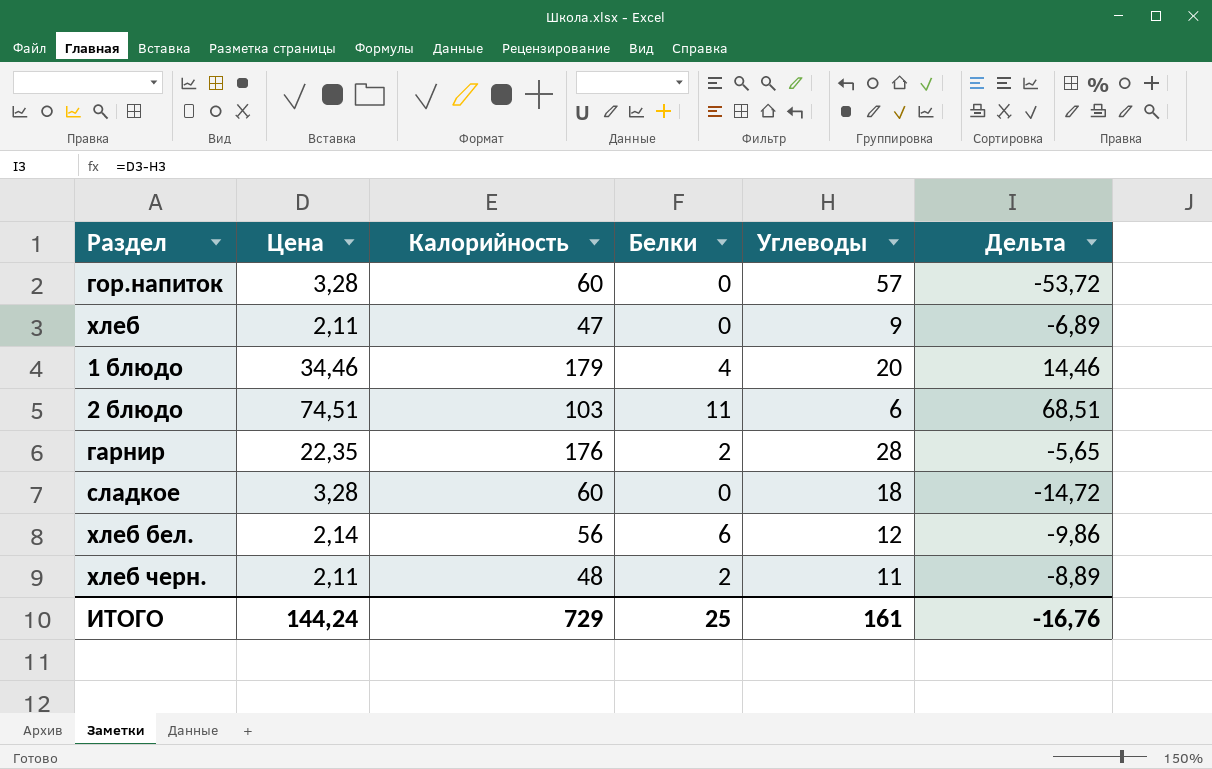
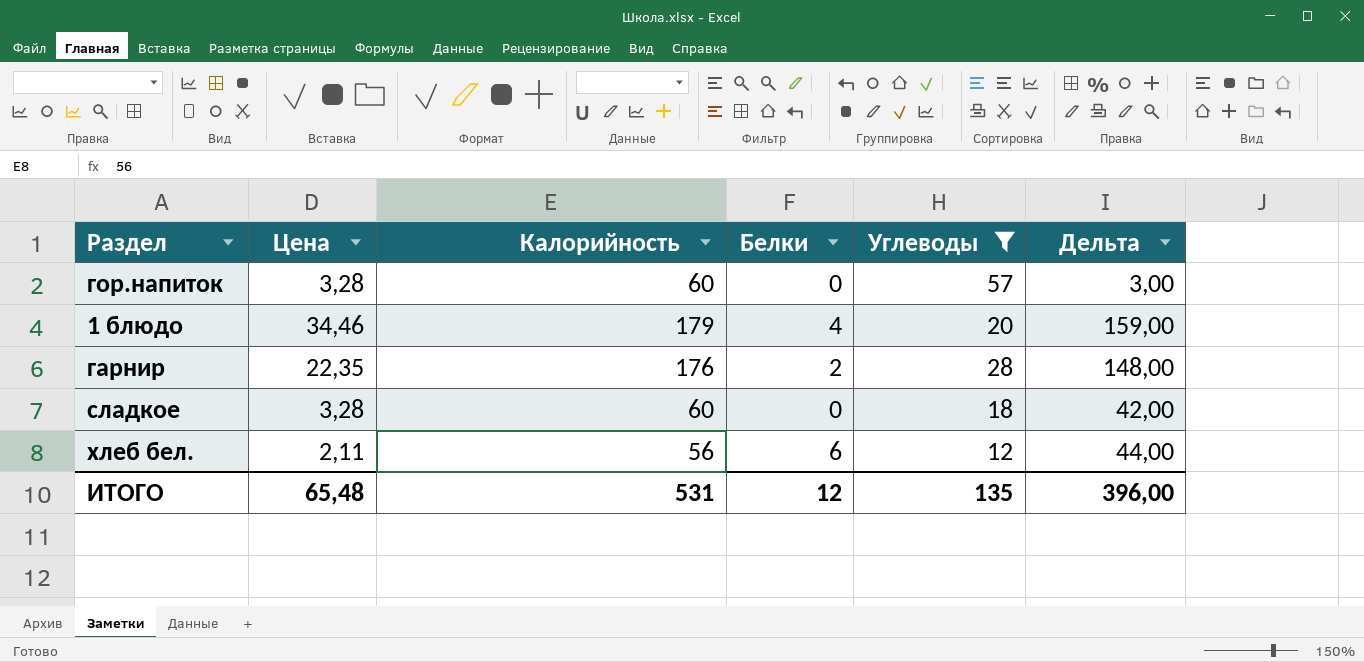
filter: none -> Углеводы >= 12
column Дельта | formula: [Цена] - [Углеводы] -> [Калорийность] - [Углеводы]
хлеб бел. | Цена: 2,14 -> 2,11
ИТОГО | Цена: 144,24 -> 65,48
ИТОГО | Калорийность: 729 -> 531
ИТОГО | Белки: 25 -> 12
ИТОГО | Углеводы: 161 -> 135
ИТОГО | Дельта: -16,76 -> 396,00

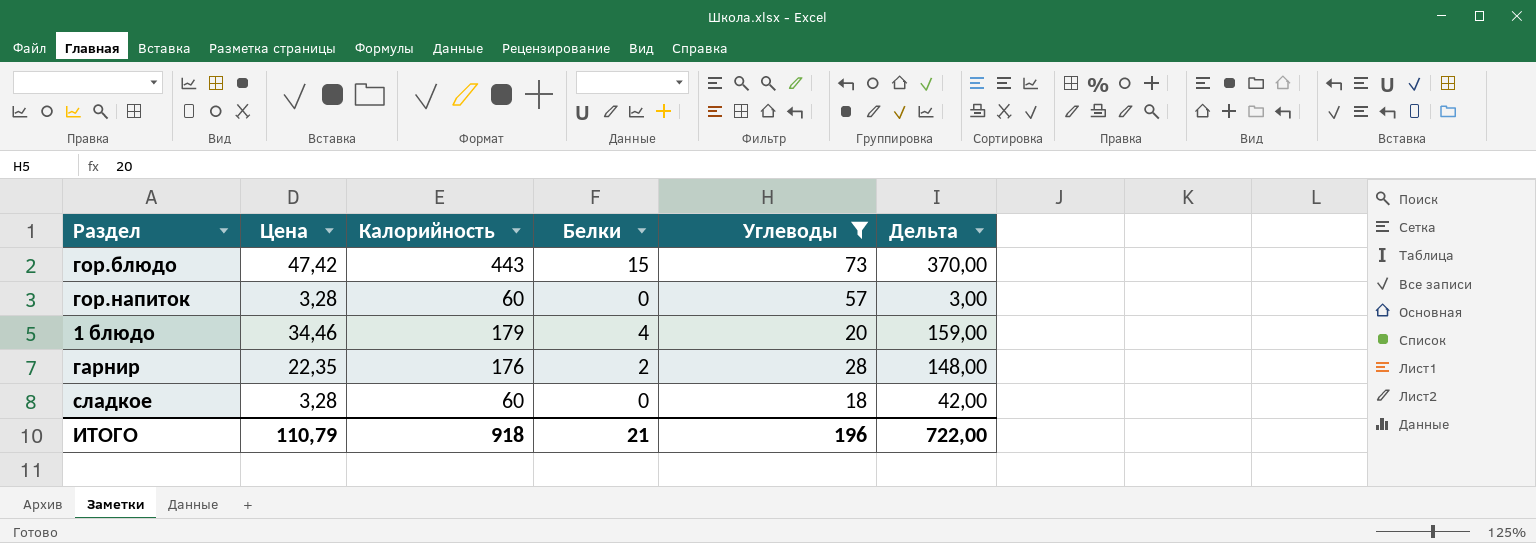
row хлеб бел.: 2,11 | 56 | 6 | 12 | 44,00 -> none
row гор.блюдо: none -> 47,42 | 443 | 15 | 73 | 370,00
ИТОГО | Цена: 65,48 -> 110,79
ИТОГО | Калорийность: 531 -> 918
ИТОГО | Белки: 12 -> 21
ИТОГО | Углеводы: 135 -> 196
ИТОГО | Дельта: 396,00 -> 722,00

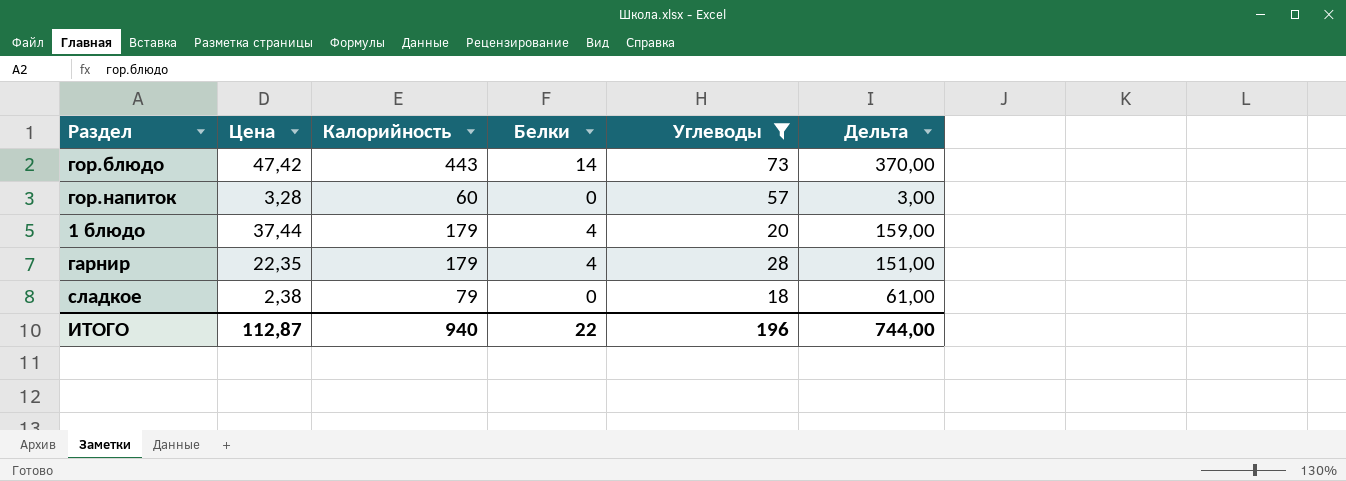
гор.блюдо | Белки: 15 -> 14
1 блюдо | Цена: 34,46 -> 37,44
гарнир | Калорийность: 176 -> 179
гарнир | Белки: 2 -> 4
гарнир | Дельта: 148,00 -> 151,00
сладкое | Цена: 3,28 -> 2,38
сладкое | Калорийность: 60 -> 79
сладкое | Дельта: 42,00 -> 61,00
ИТОГО | Цена: 110,79 -> 112,87
ИТОГО | Калорийность: 918 -> 940
ИТОГО | Белки: 21 -> 22
ИТОГО | Дельта: 722,00 -> 744,00

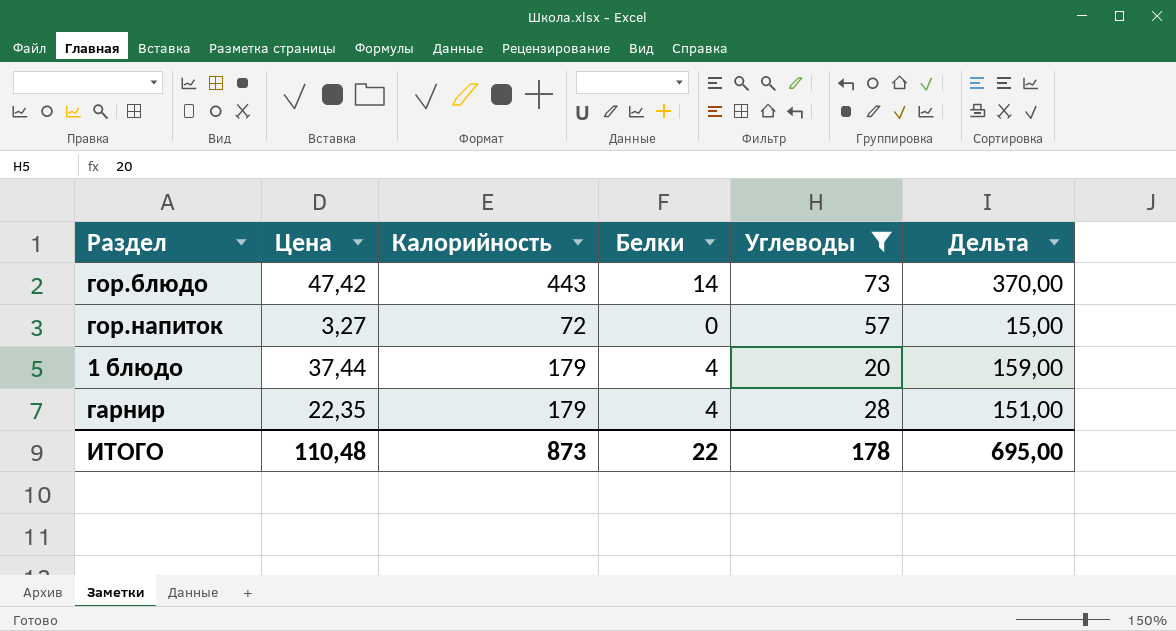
row сладкое: 2,38 | 79 | 0 | 18 | 61,00 -> none
гор.напиток | Цена: 3,28 -> 3,27
гор.напиток | Калорийность: 60 -> 72
гор.напиток | Дельта: 3,00 -> 15,00
ИТОГО | Цена: 112,87 -> 110,48
ИТОГО | Калорийность: 940 -> 873
ИТОГО | Углеводы: 196 -> 178
ИТОГО | Дельта: 744,00 -> 695,00

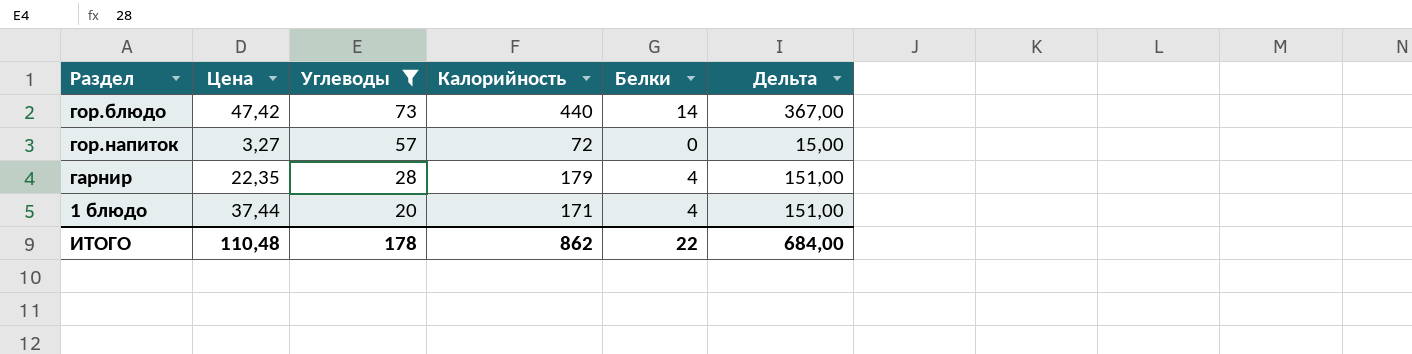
row order: none -> Углеводы descending
column Углеводы | position: 5 -> 3
гор.блюдо | Калорийность: 443 -> 440
гор.блюдо | Дельта: 370,00 -> 367,00
1 блюдо | Калорийность: 179 -> 171
1 блюдо | Дельта: 159,00 -> 151,00
ИТОГО | Калорийность: 873 -> 862
ИТОГО | Дельта: 695,00 -> 684,00

